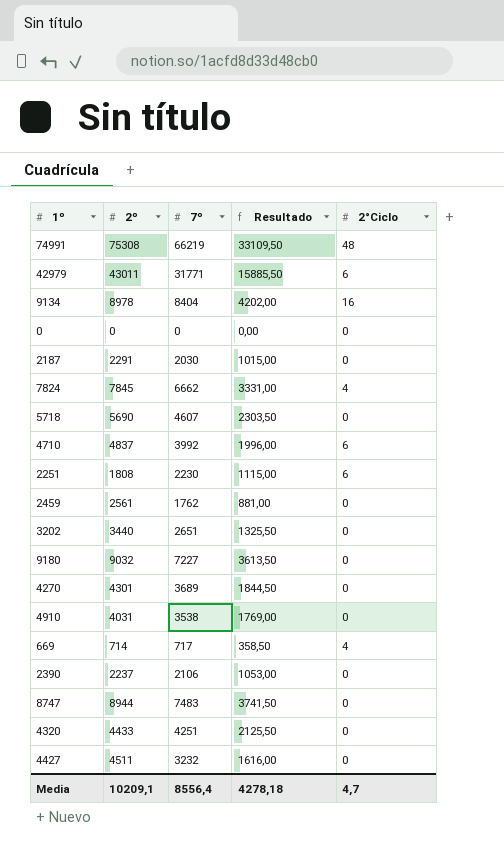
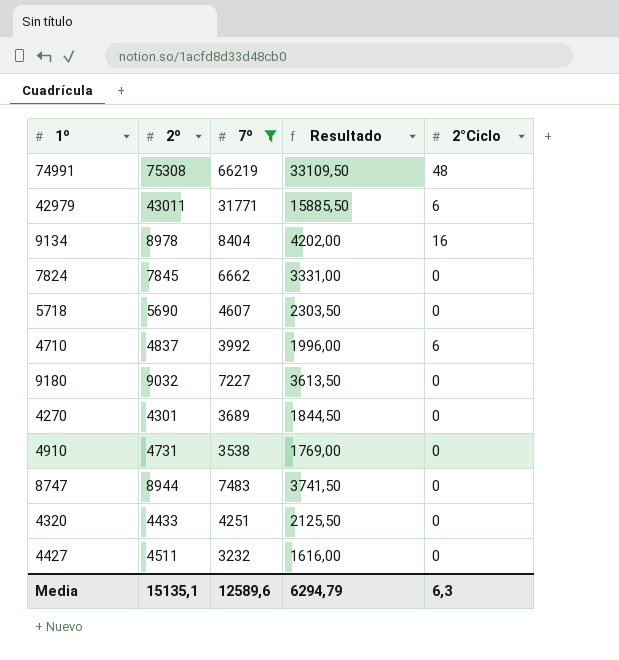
filter: none -> 7º >= 3232
7824 | 2°Ciclo: 4 -> 0
4910 | 2º: 4031 -> 4731
Media | 2º: 10209,1 -> 15135,1
Media | 7º: 8556,4 -> 12589,6
Media | Resultado: 4278,18 -> 6294,79
Media | 2°Ciclo: 4,7 -> 6,3

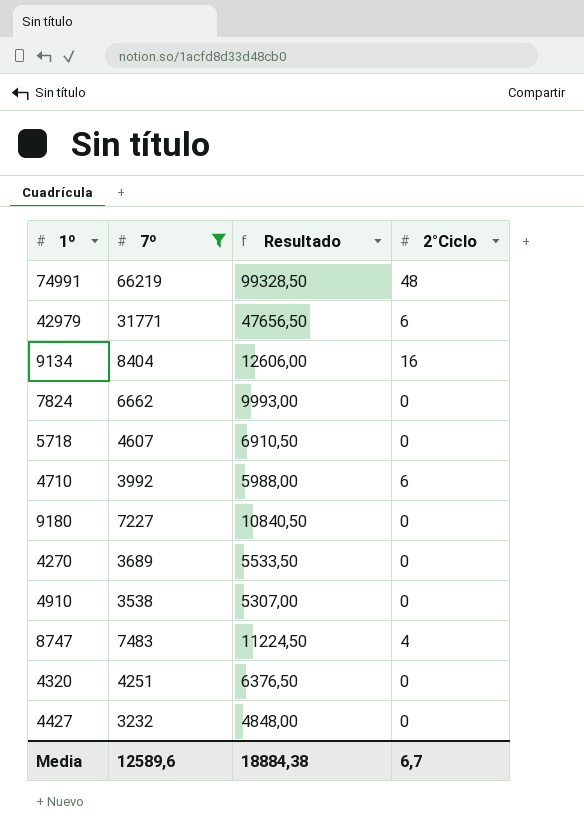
column 2º | position: 2 -> none
column Resultado | formula: [7º] * 0,5 -> [7º] * 1,5
8747 | 2°Ciclo: 0 -> 4
Media | Resultado: 6294,79 -> 18884,38
Media | 2°Ciclo: 6,3 -> 6,7

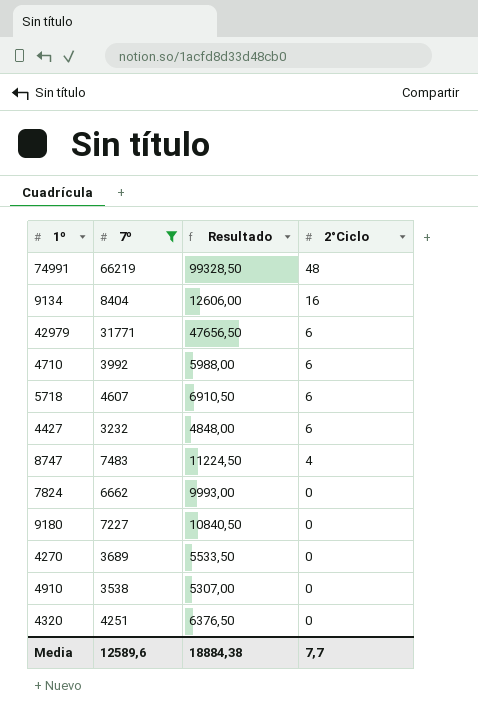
row order: none -> 2°Ciclo descending
5718 | 2°Ciclo: 0 -> 6
4427 | 2°Ciclo: 0 -> 6
Media | 2°Ciclo: 6,7 -> 7,7

